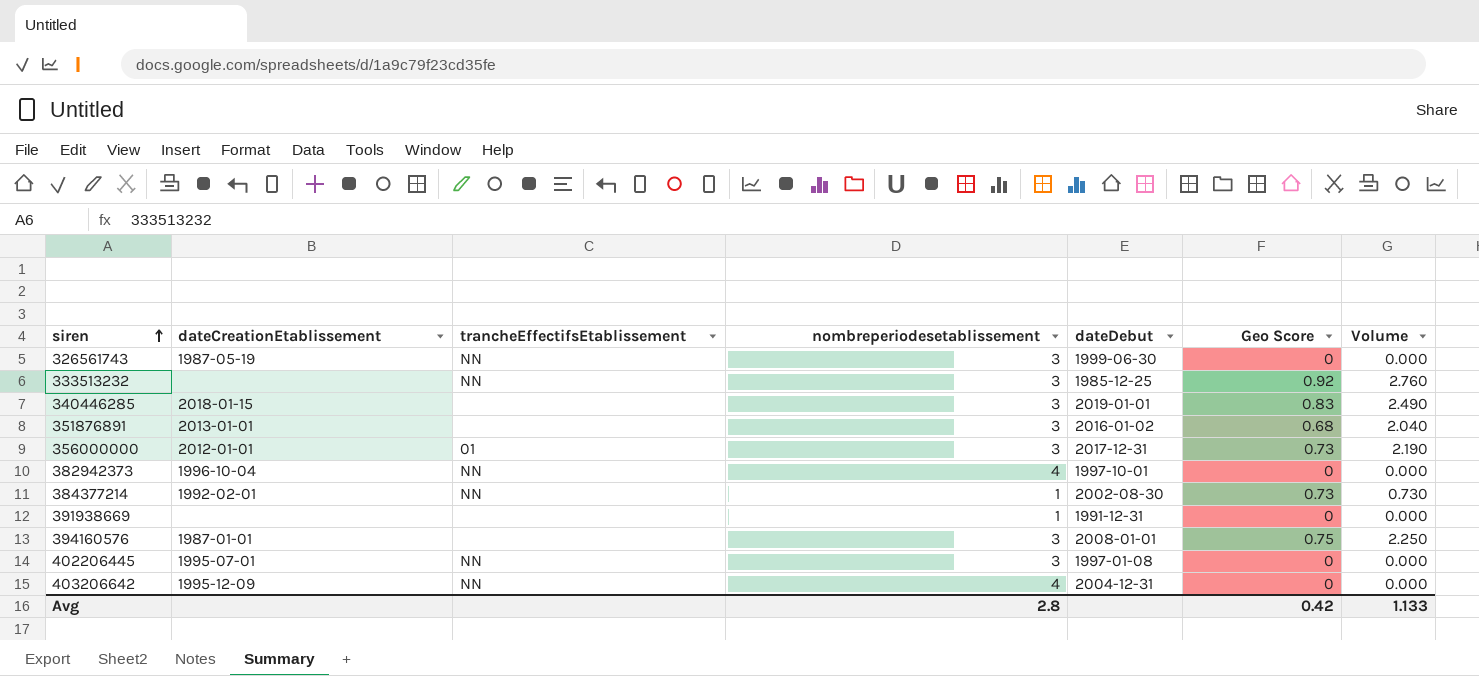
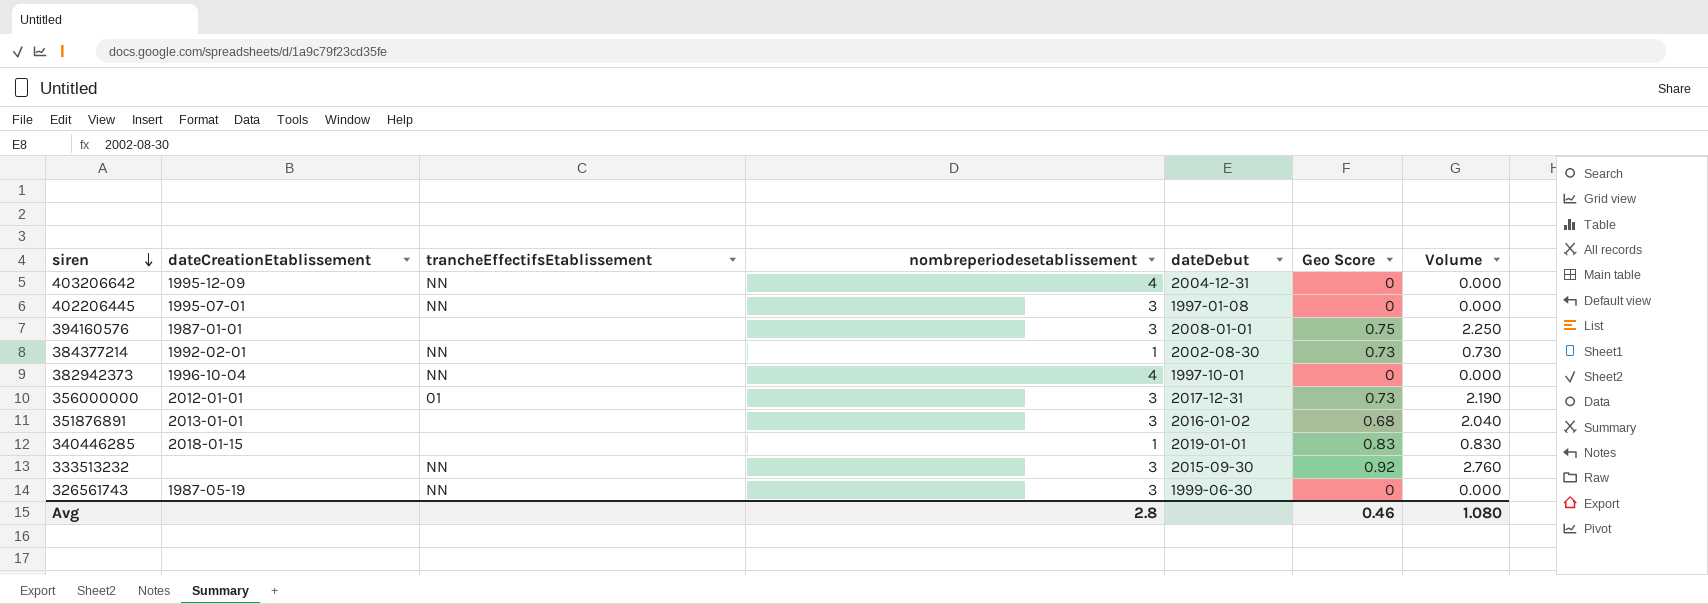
row order: siren ascending -> siren descending
row 391938669: none | none | 1 | 1991-12-31 | 0 | 0.000 -> none
340446285 | nombreperiodesetablissement: 3 -> 1
340446285 | Volume: 2.490 -> 0.830
333513232 | dateDebut: 1985-12-25 -> 2015-09-30
Avg | Geo Score: 0.42 -> 0.46
Avg | Volume: 1.133 -> 1.080

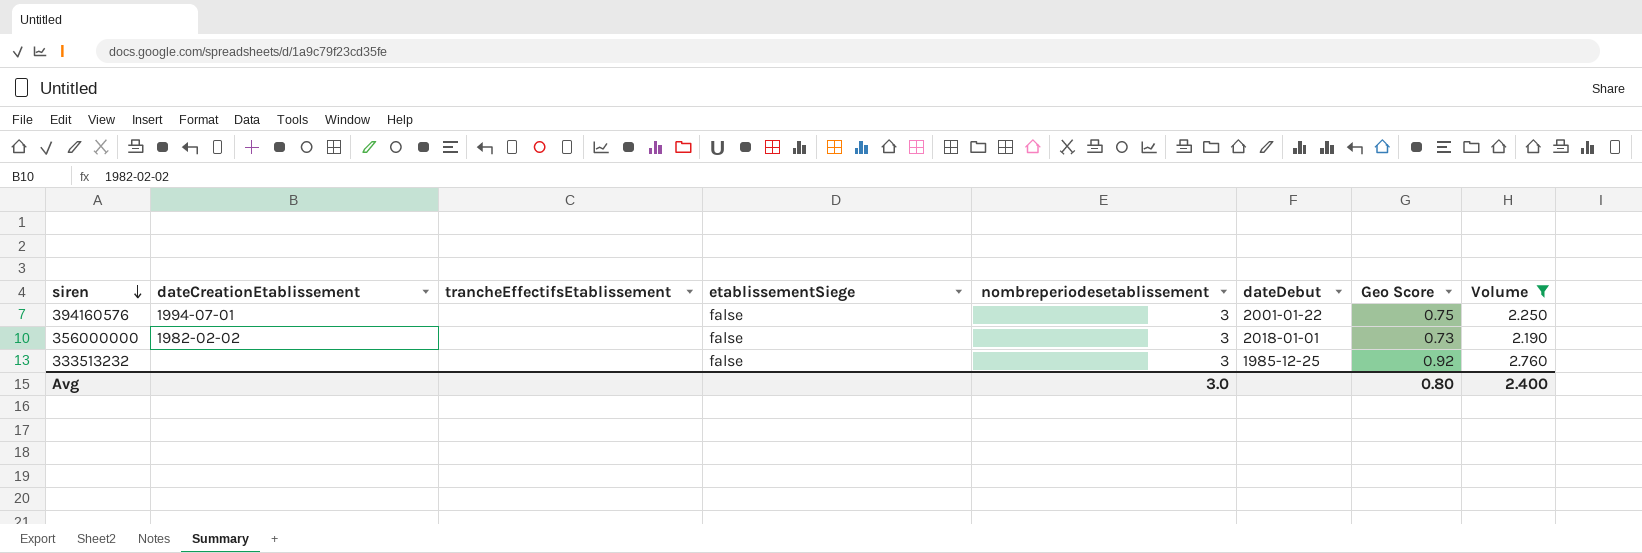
filter: none -> Volume >= 2.190
column etablissementSiege | position: none -> 4
394160576 | dateCreationEtablissement: 1987-01-01 -> 1994-07-01
394160576 | dateDebut: 2008-01-01 -> 2001-01-22
356000000 | dateCreationEtablissement: 2012-01-01 -> 1982-02-02
356000000 | trancheEffectifsEtablissement: 01 -> none
356000000 | dateDebut: 2017-12-31 -> 2018-01-01
333513232 | trancheEffectifsEtablissement: NN -> none
333513232 | dateDebut: 2015-09-30 -> 1985-12-25
Avg | nombreperiodesetablissement: 2.8 -> 3.0
Avg | Geo Score: 0.46 -> 0.80
Avg | Volume: 1.080 -> 2.400

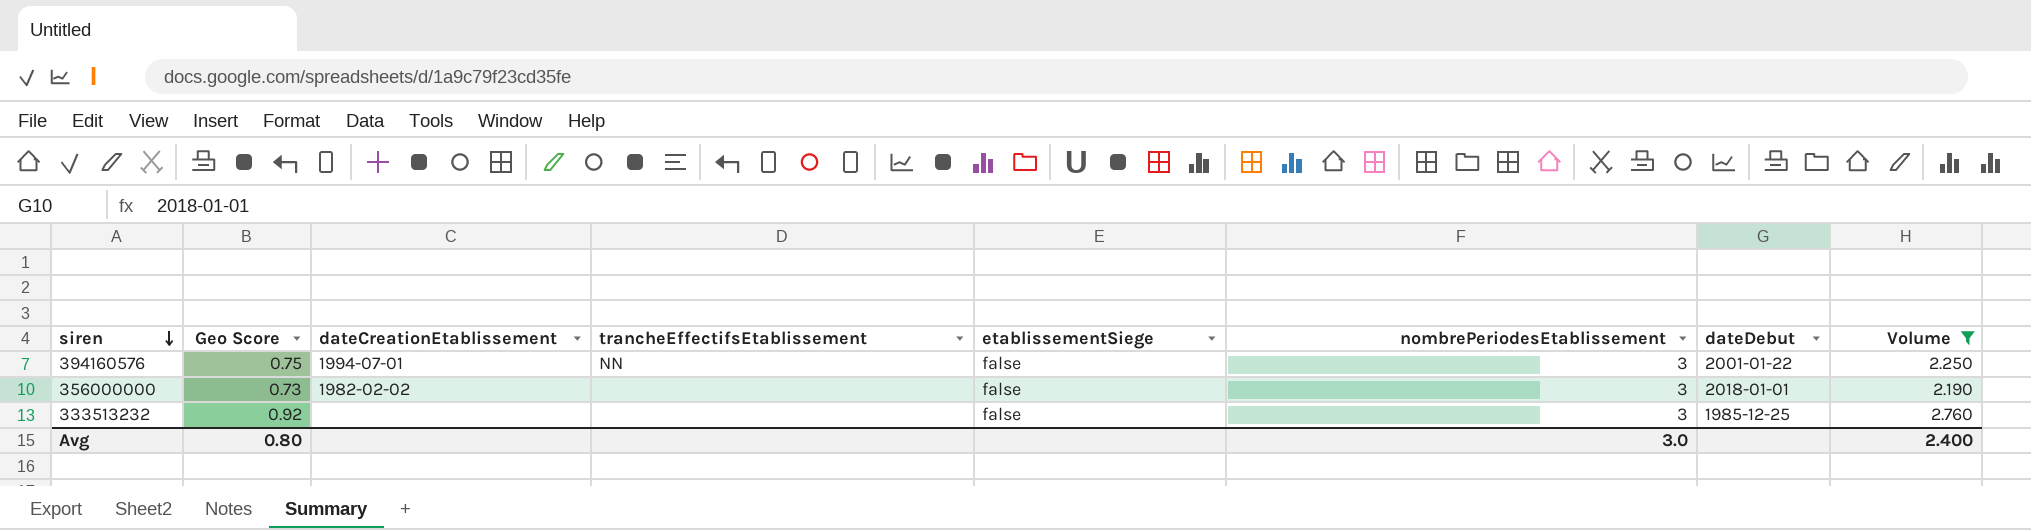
column Geo Score | position: 7 -> 2
column name: nombreperiodesetablissement -> nombrePeriodesEtablissement
394160576 | trancheEffectifsEtablissement: none -> NN

